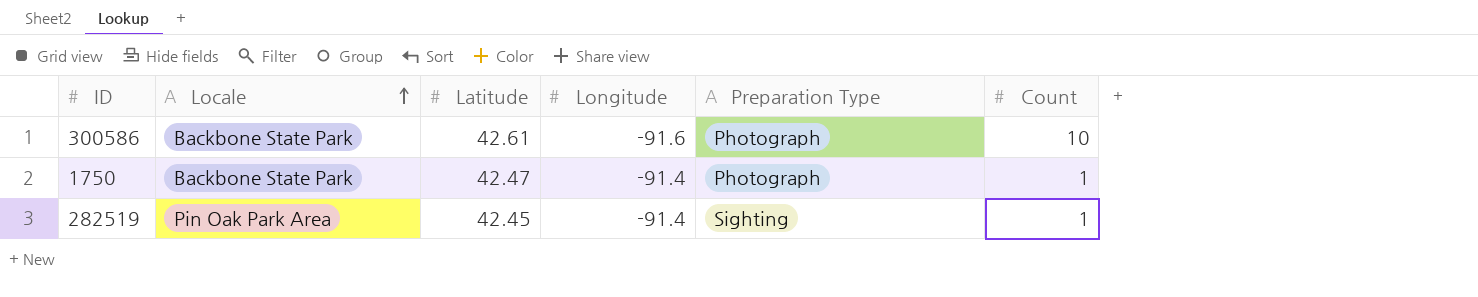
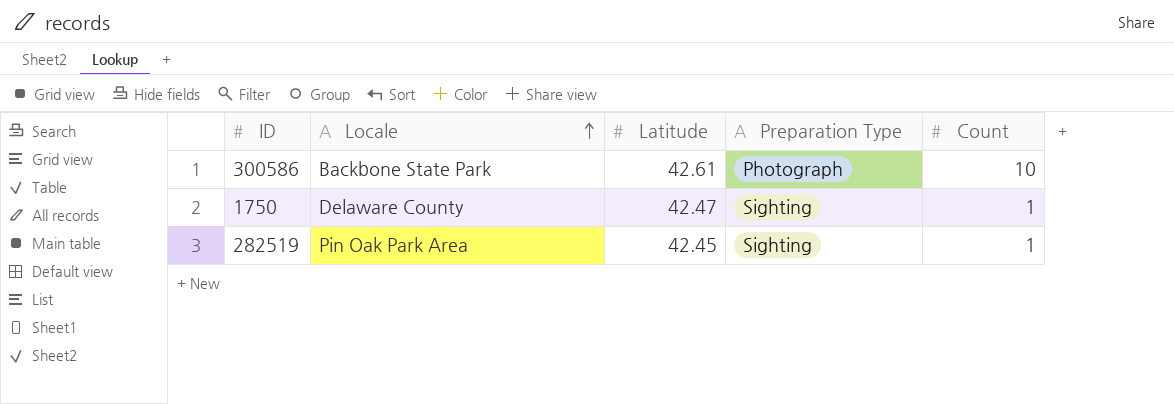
column Longitude | position: 4 -> none
1750 | Locale: Backbone State Park -> Delaware County
1750 | Preparation Type: Photograph -> Sighting

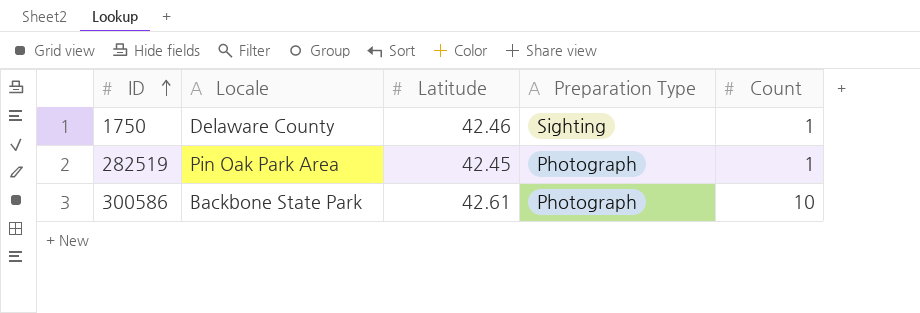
row order: Locale ascending -> ID ascending
1750 | Latitude: 42.47 -> 42.46
282519 | Preparation Type: Sighting -> Photograph

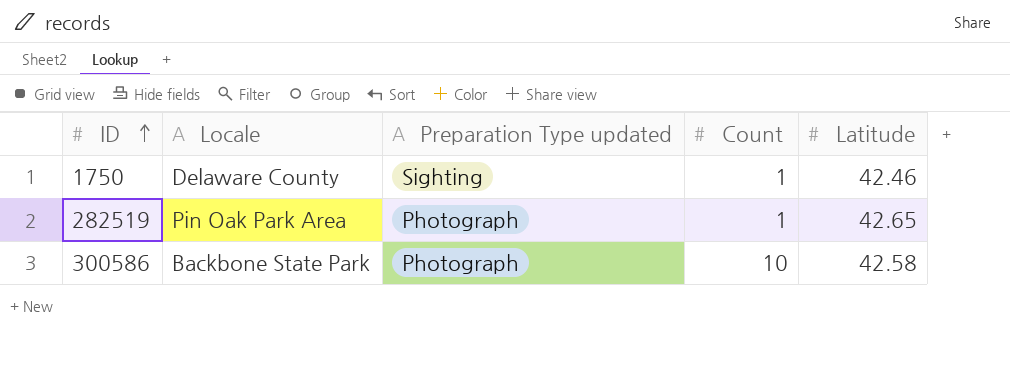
column name: Preparation Type -> Preparation Type updated
column Latitude | position: 3 -> 5
282519 | Latitude: 42.45 -> 42.65
300586 | Latitude: 42.61 -> 42.58

